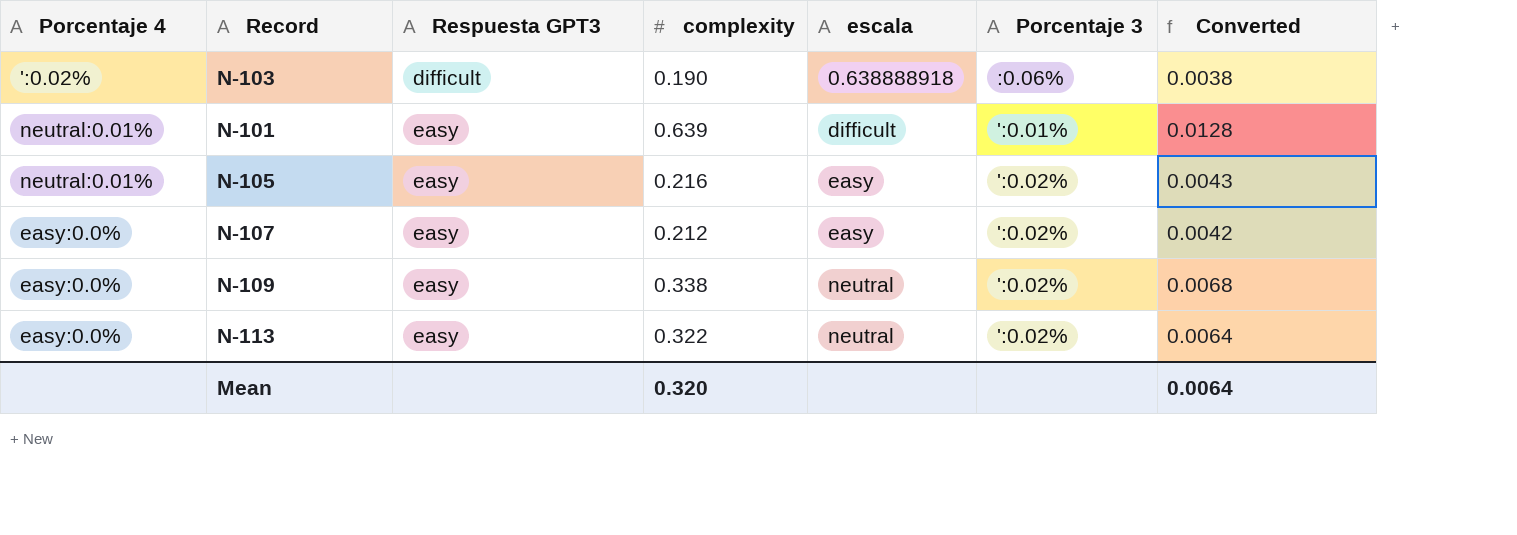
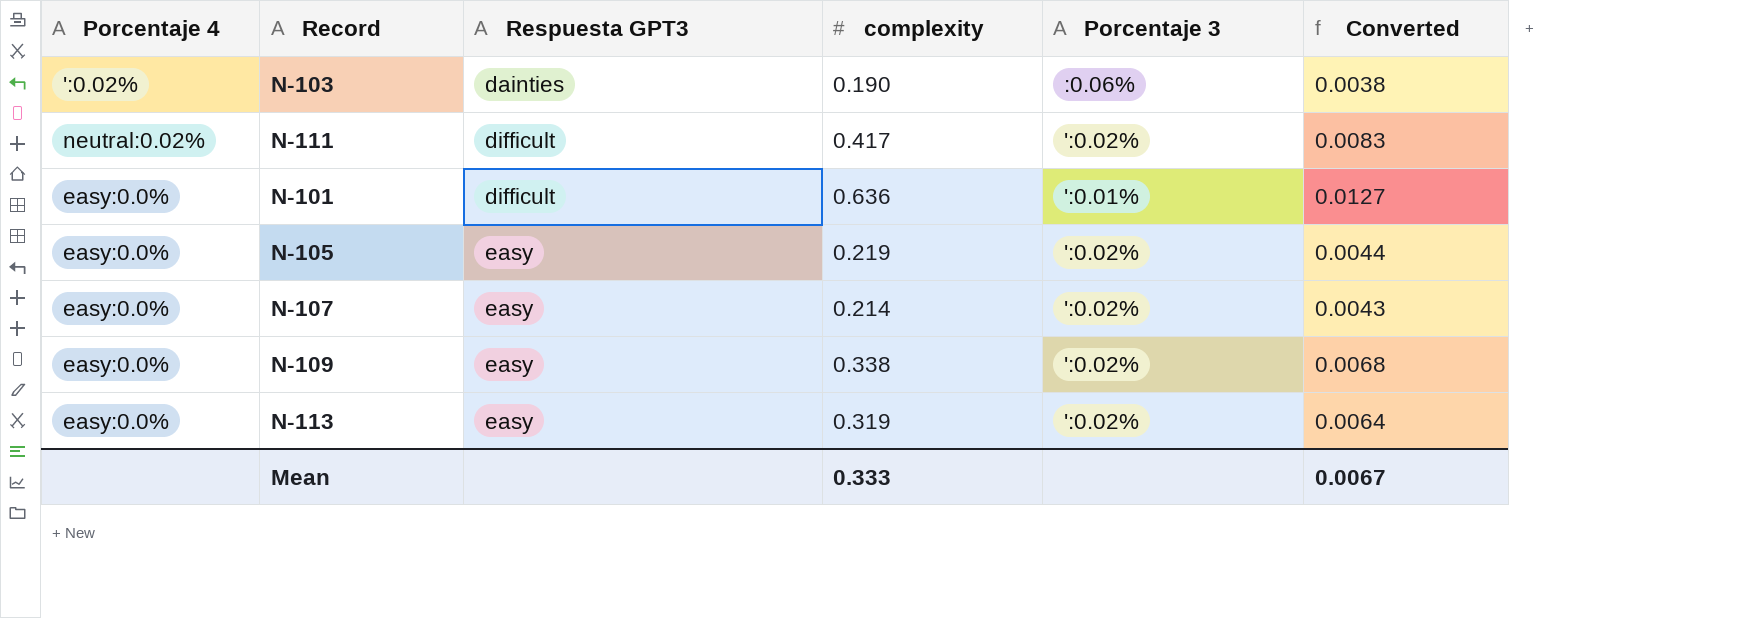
column escala | position: 5 -> none
N-103 | Respuesta GPT3: difficult -> dainties
row N-111: none -> neutral:0.02% | difficult | 0.417 | ':0.02% | 0.0083
N-101 | Porcentaje 4: neutral:0.01% -> easy:0.0%
N-101 | Respuesta GPT3: easy -> difficult
N-101 | complexity: 0.639 -> 0.636
N-101 | Converted: 0.0128 -> 0.0127
N-105 | Porcentaje 4: neutral:0.01% -> easy:0.0%
N-105 | complexity: 0.216 -> 0.219
N-105 | Converted: 0.0043 -> 0.0044
N-107 | complexity: 0.212 -> 0.214
N-107 | Converted: 0.0042 -> 0.0043
N-113 | complexity: 0.322 -> 0.319
Mean | complexity: 0.320 -> 0.333
Mean | Converted: 0.0064 -> 0.0067

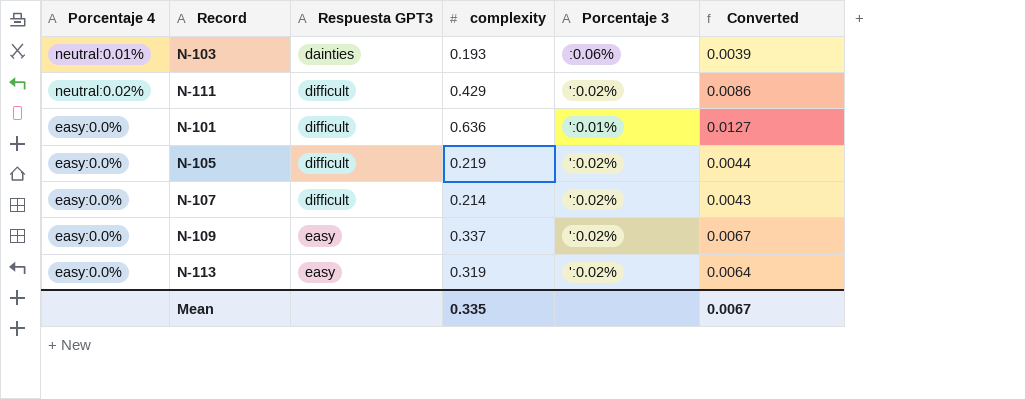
N-103 | Porcentaje 4: ':0.02% -> neutral:0.01%
N-103 | complexity: 0.190 -> 0.193
N-103 | Converted: 0.0038 -> 0.0039
N-111 | complexity: 0.417 -> 0.429
N-111 | Converted: 0.0083 -> 0.0086
N-105 | Respuesta GPT3: easy -> difficult
N-107 | Respuesta GPT3: easy -> difficult
N-109 | complexity: 0.338 -> 0.337
N-109 | Converted: 0.0068 -> 0.0067
Mean | complexity: 0.333 -> 0.335

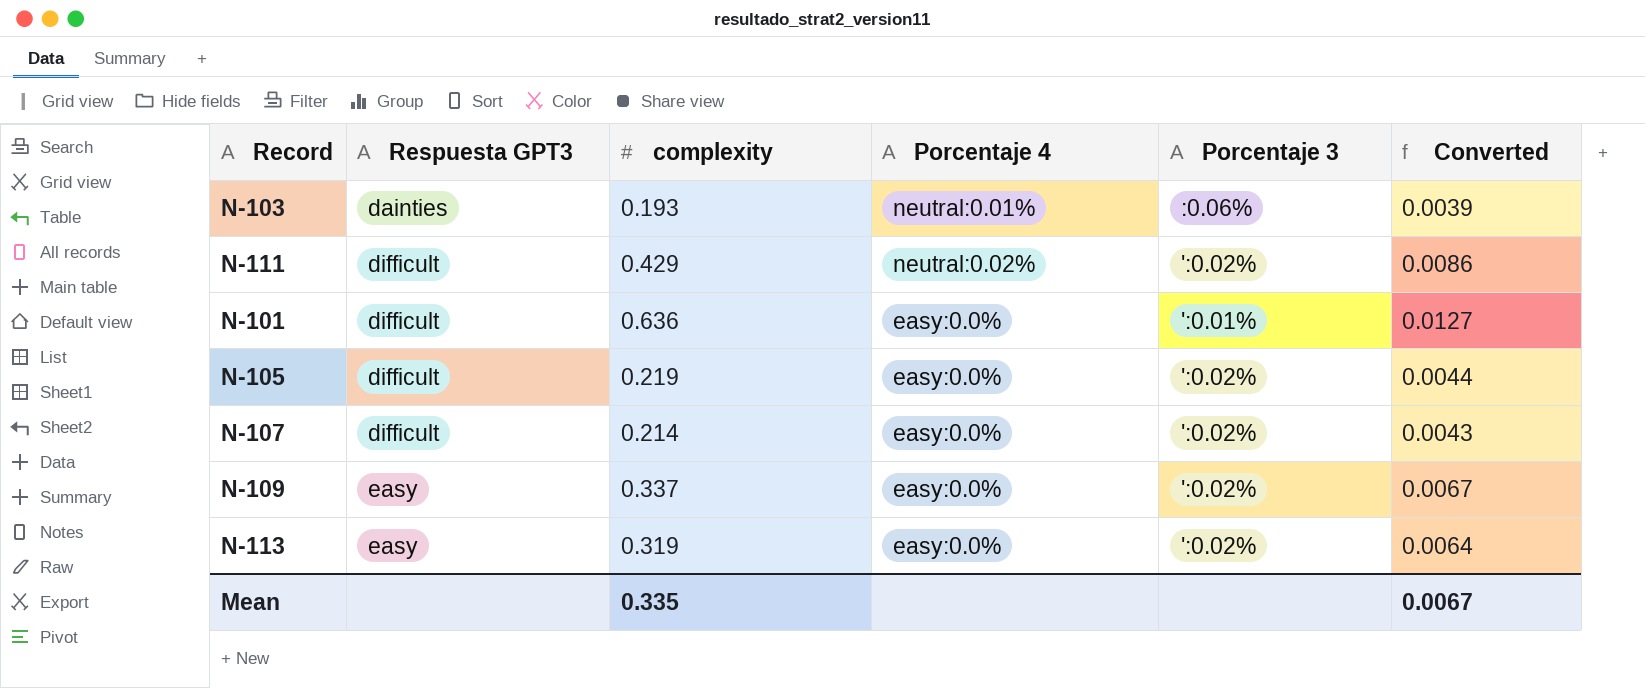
column Porcentaje 4 | position: 1 -> 4

